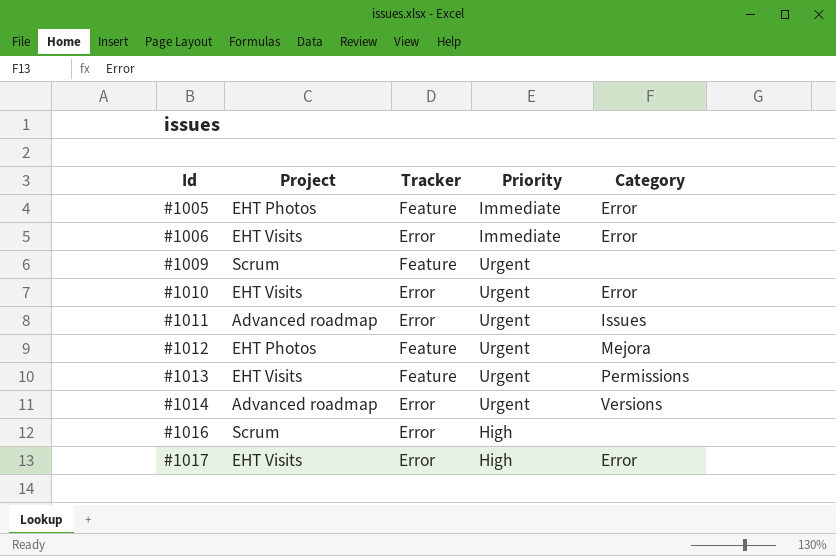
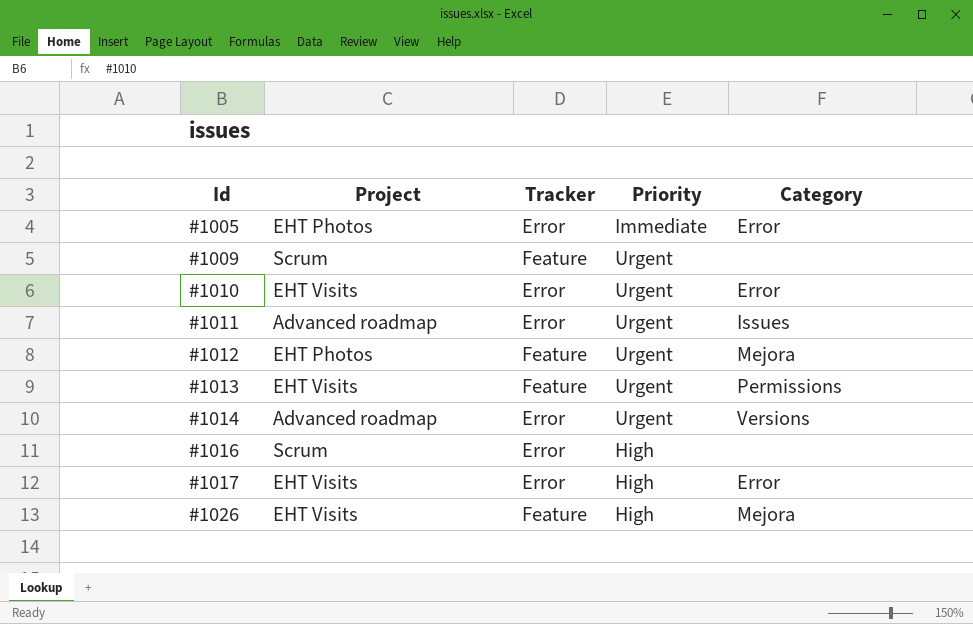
row #1006: EHT Visits | Error | Immediate | Error -> none
#1005 | Tracker: Feature -> Error
row #1026: none -> EHT Visits | Feature | High | Mejora

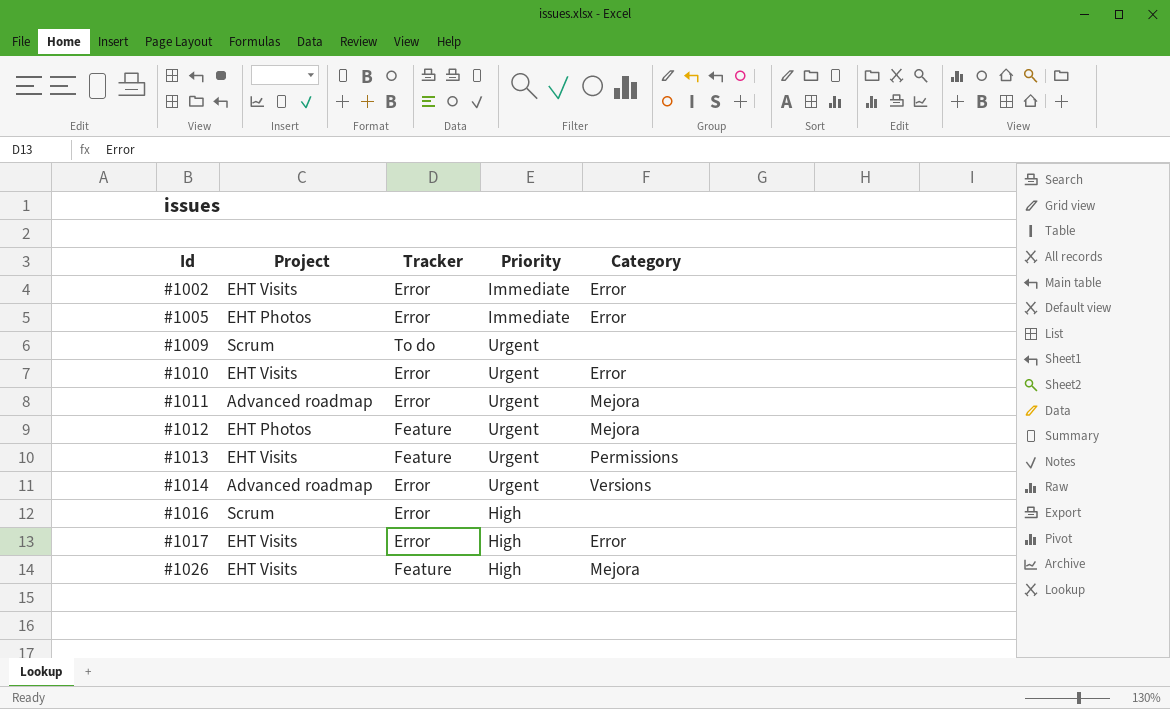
row #1002: none -> EHT Visits | Error | Immediate | Error
#1009 | Tracker: Feature -> To do
#1011 | Category: Issues -> Mejora

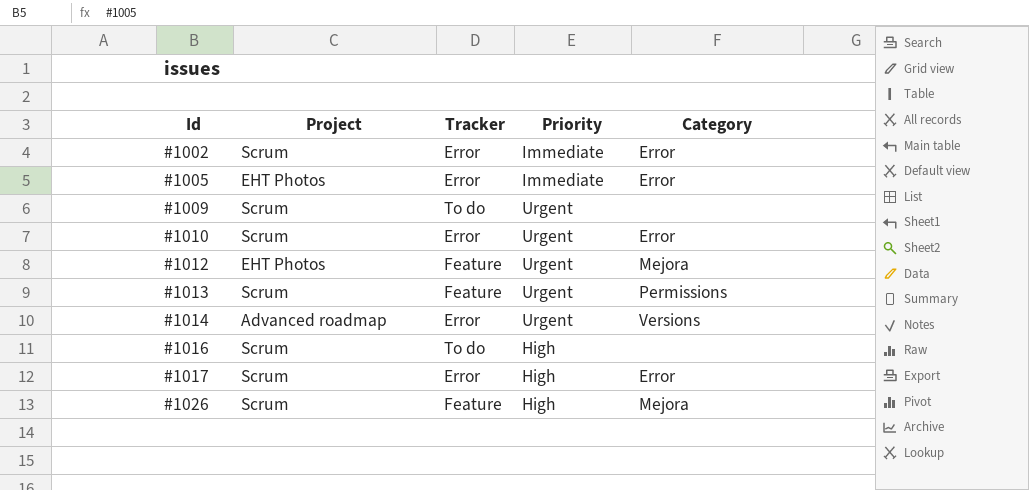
row #1011: Advanced roadmap | Error | Urgent | Mejora -> none
#1002 | Project: EHT Visits -> Scrum
#1010 | Project: EHT Visits -> Scrum
#1013 | Project: EHT Visits -> Scrum
#1016 | Tracker: Error -> To do
#1017 | Project: EHT Visits -> Scrum
#1026 | Project: EHT Visits -> Scrum

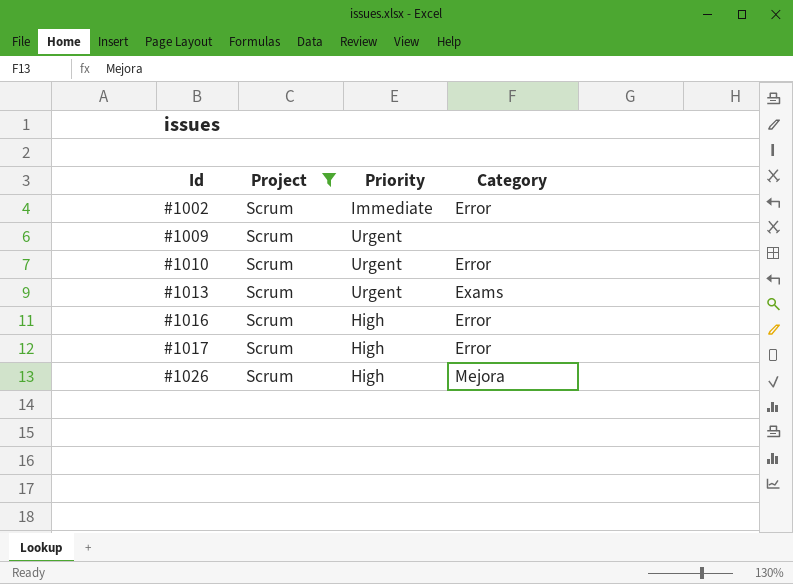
filter: none -> Project = Scrum
column Tracker | position: 3 -> none
#1013 | Category: Permissions -> Exams
#1016 | Category: none -> Error

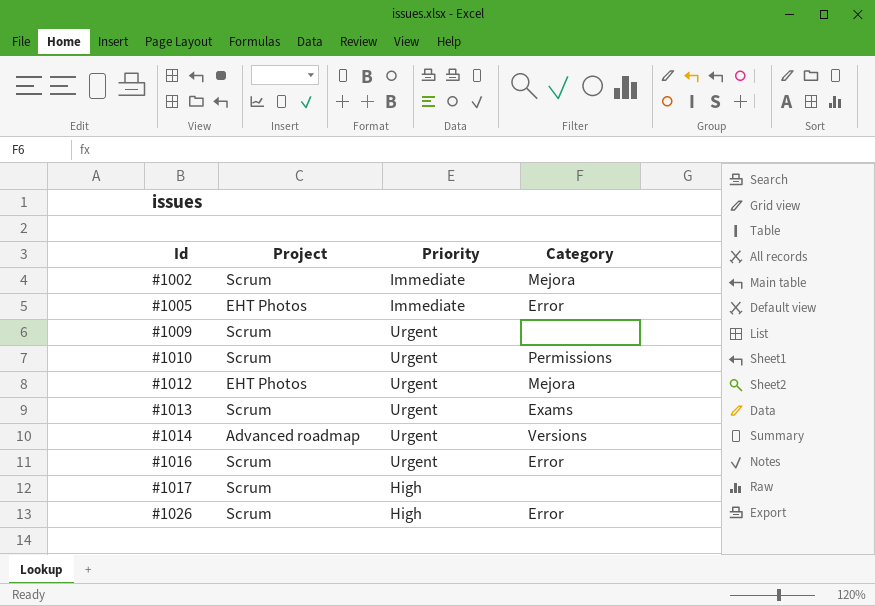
filter: Project = Scrum -> none
#1002 | Category: Error -> Mejora
#1010 | Category: Error -> Permissions
#1016 | Priority: High -> Urgent
#1017 | Category: Error -> none
#1026 | Category: Mejora -> Error

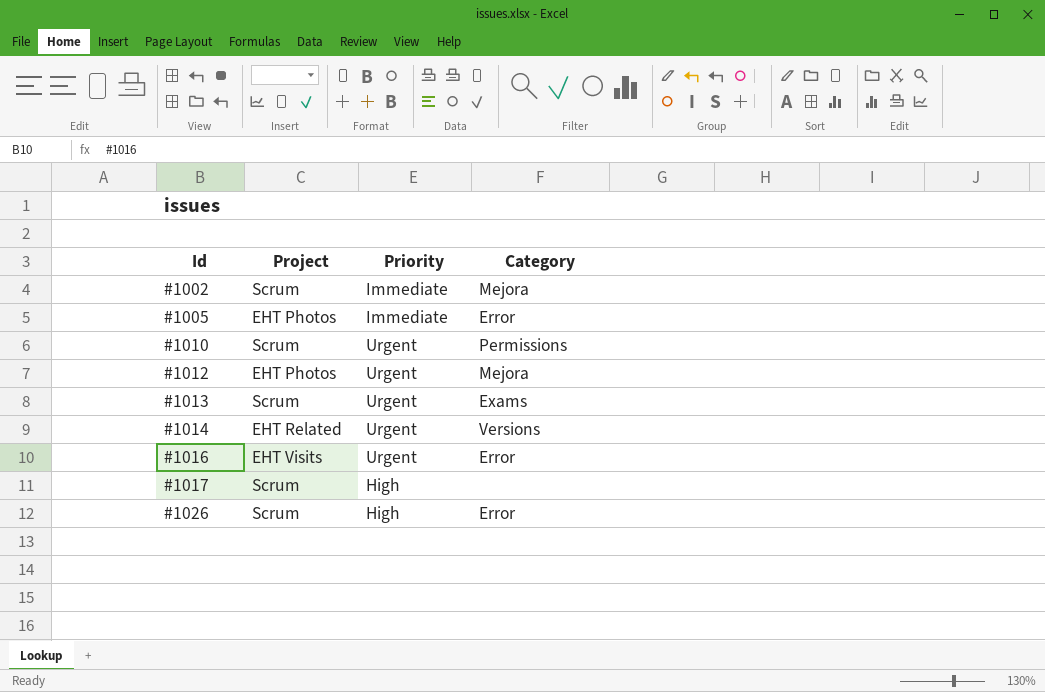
row #1009: Scrum | Urgent | none -> none
#1014 | Project: Advanced roadmap -> EHT Related
#1016 | Project: Scrum -> EHT Visits

